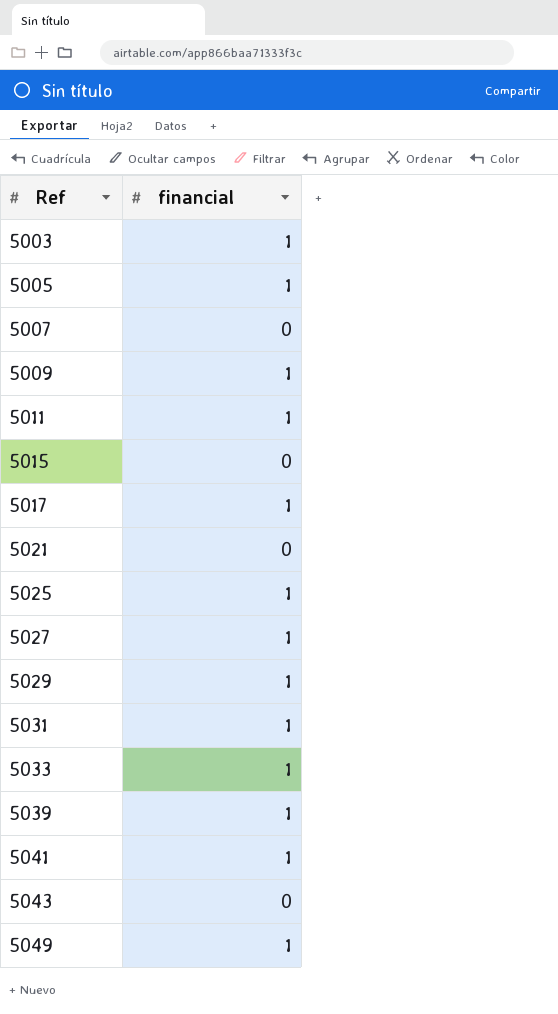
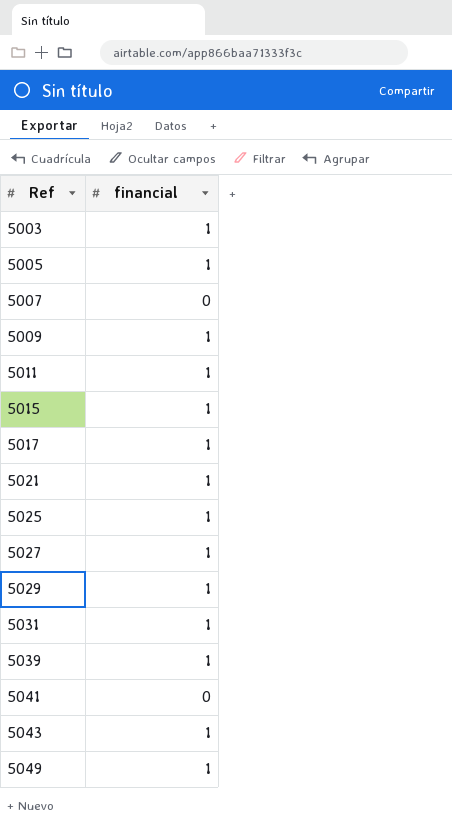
row 5033: 1 -> none
5015 | financial: 0 -> 1
5021 | financial: 0 -> 1
5041 | financial: 1 -> 0
5043 | financial: 0 -> 1

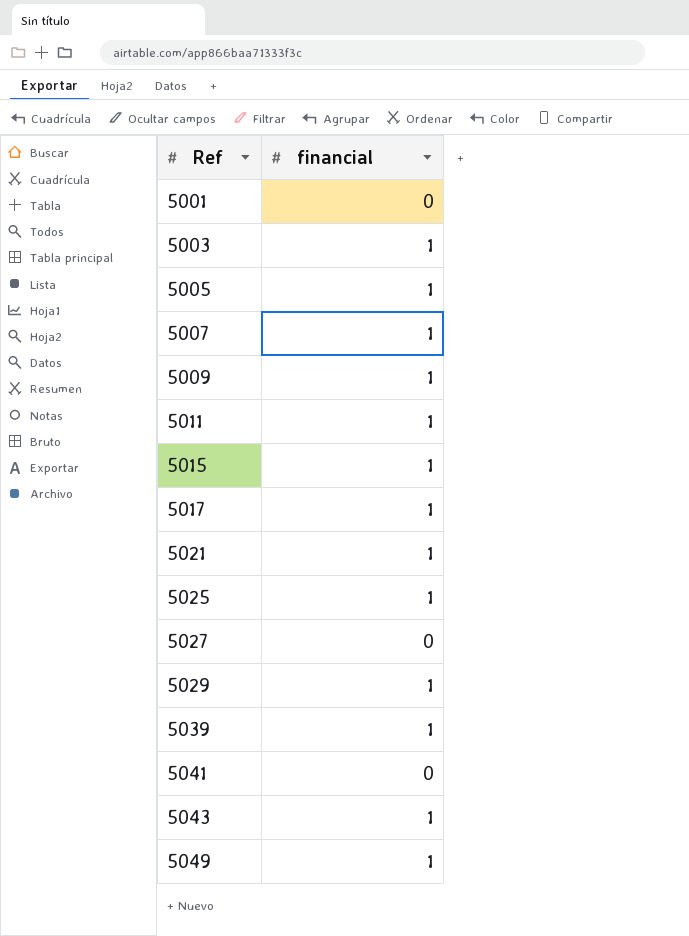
row 5031: 1 -> none
row 5001: none -> 0
5007 | financial: 0 -> 1
5027 | financial: 1 -> 0

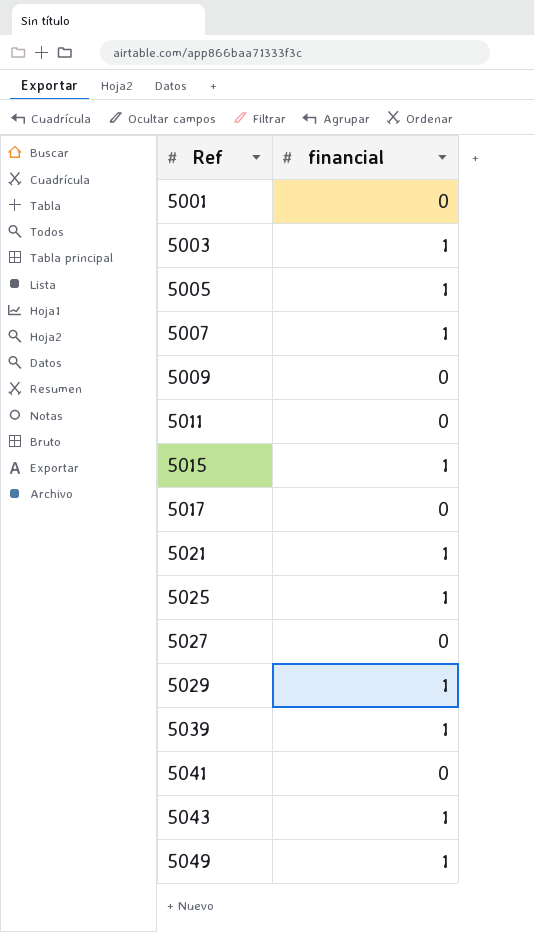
5009 | financial: 1 -> 0
5011 | financial: 1 -> 0
5017 | financial: 1 -> 0

